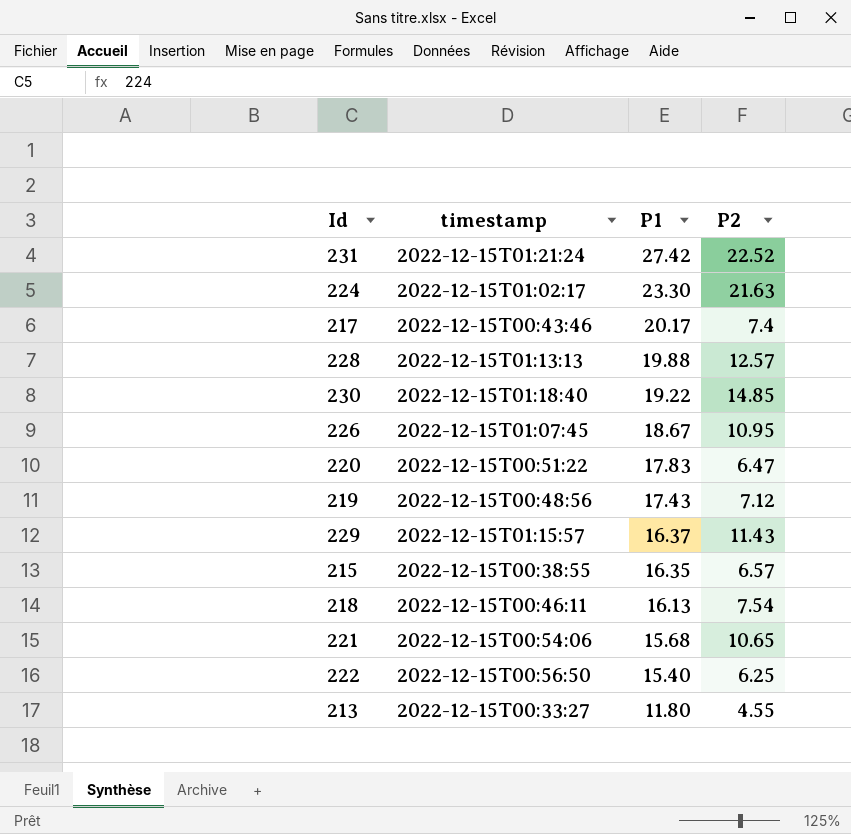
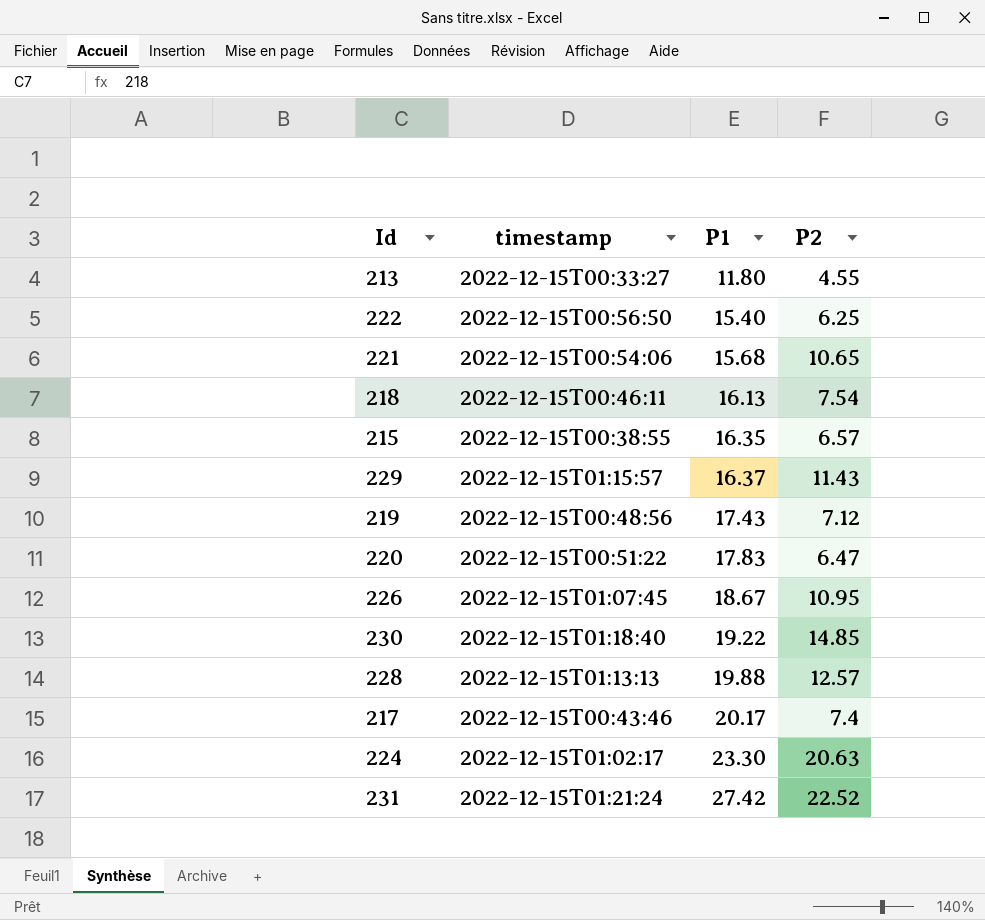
row order: P1 descending -> P1 ascending
224 | P2: 21.63 -> 20.63

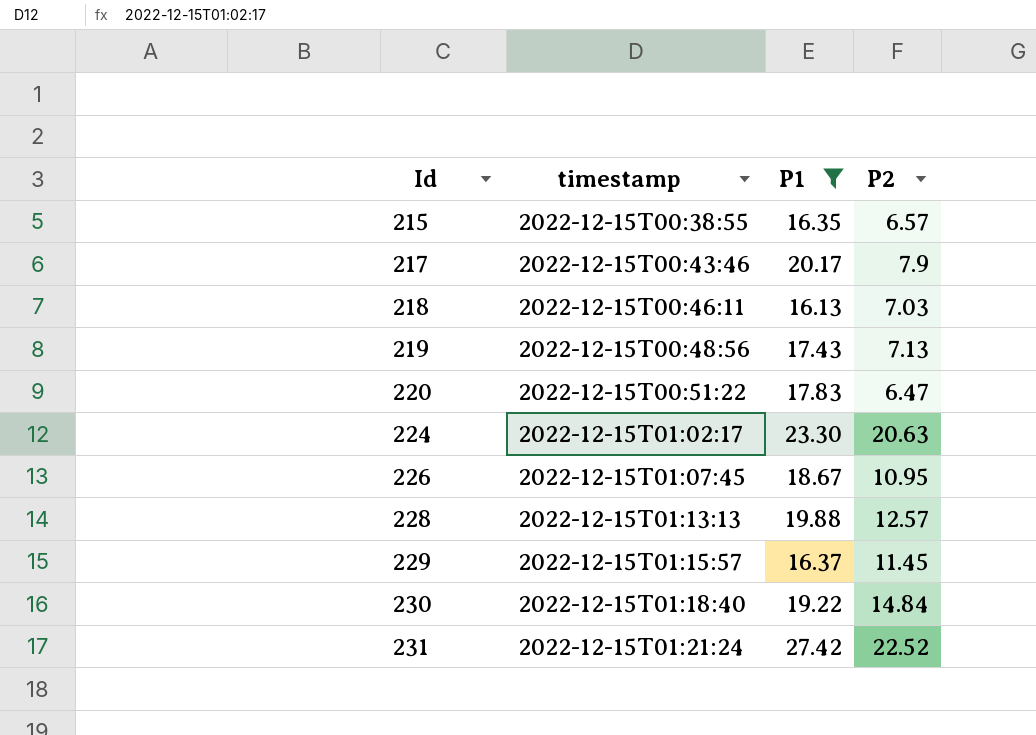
filter: none -> P1 >= 16.13
row order: P1 ascending -> Id ascending
217 | P2: 7.4 -> 7.9
218 | P2: 7.54 -> 7.03
219 | P2: 7.12 -> 7.13
229 | P2: 11.43 -> 11.45
230 | P2: 14.85 -> 14.84

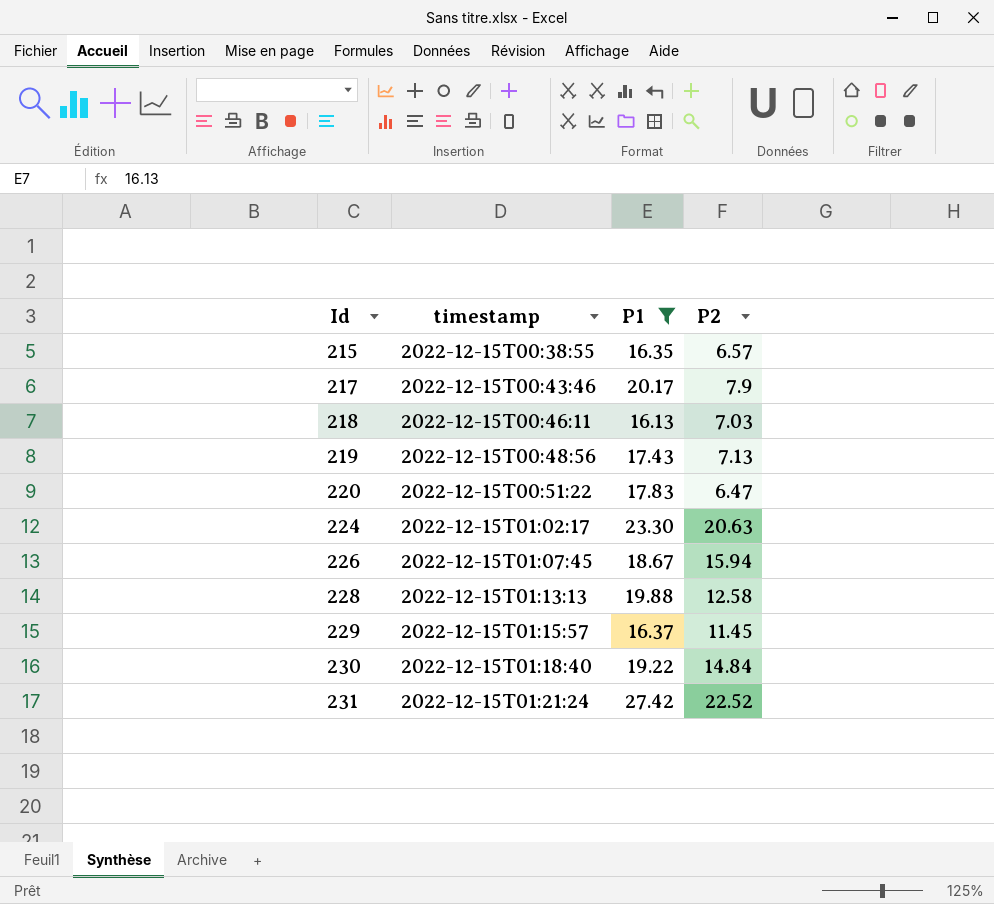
226 | P2: 10.95 -> 15.94
228 | P2: 12.57 -> 12.58

